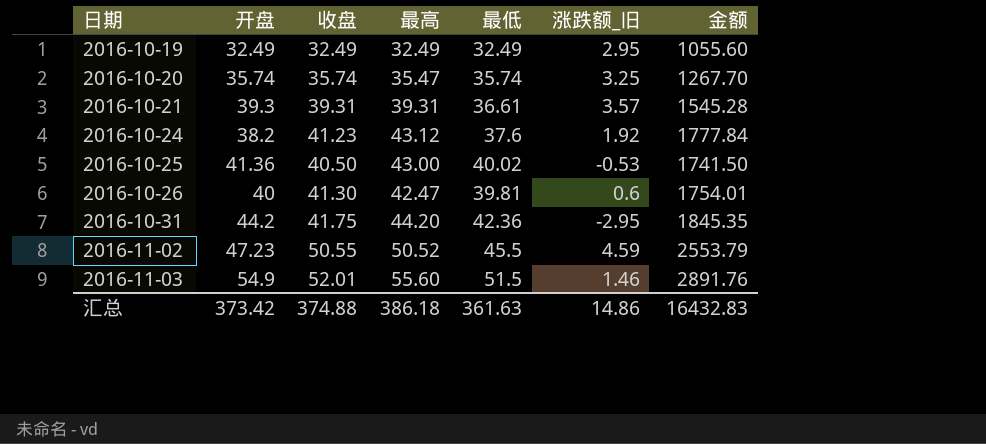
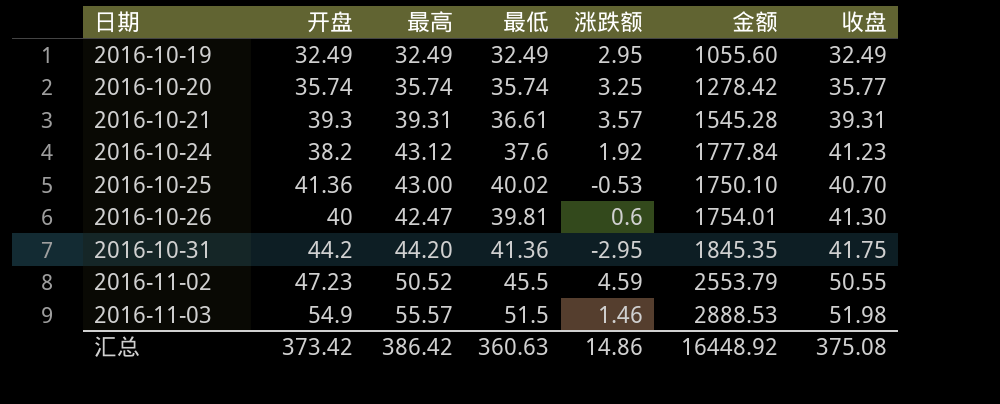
column name: 涨跌额_旧 -> 涨跌额
column 收盘 | position: 3 -> 7
2016-10-20 | 最高: 35.47 -> 35.74
2016-10-20 | 金额: 1267.70 -> 1278.42
2016-10-20 | 收盘: 35.74 -> 35.77
2016-10-25 | 金额: 1741.50 -> 1750.10
2016-10-25 | 收盘: 40.50 -> 40.70
2016-10-31 | 最低: 42.36 -> 41.36
2016-11-03 | 最高: 55.60 -> 55.57
2016-11-03 | 金额: 2891.76 -> 2888.53
2016-11-03 | 收盘: 52.01 -> 51.98
汇总 | 最高: 386.18 -> 386.42
汇总 | 最低: 361.63 -> 360.63
汇总 | 金额: 16432.83 -> 16448.92
汇总 | 收盘: 374.88 -> 375.08

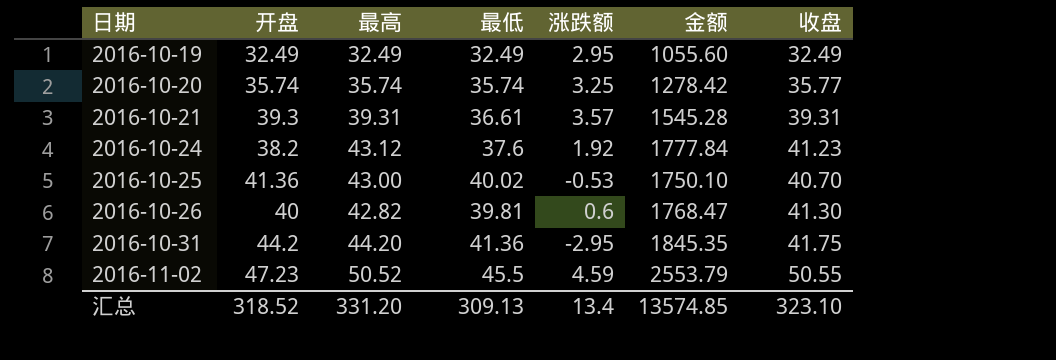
row 2016-11-03: 54.9 | 55.57 | 51.5 | 1.46 | 2888.53 | 51.98 -> none
2016-10-26 | 最高: 42.47 -> 42.82
2016-10-26 | 金额: 1754.01 -> 1768.47
汇总 | 开盘: 373.42 -> 318.52
汇总 | 最高: 386.42 -> 331.20
汇总 | 最低: 360.63 -> 309.13
汇总 | 涨跌额: 14.86 -> 13.4
汇总 | 金额: 16448.92 -> 13574.85
汇总 | 收盘: 375.08 -> 323.10

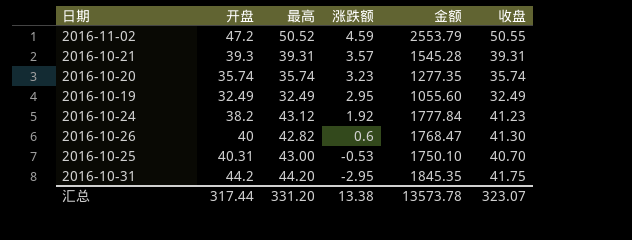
row order: 日期 ascending -> 涨跌额 descending
column 最低 | position: 4 -> none
2016-11-02 | 开盘: 47.23 -> 47.2
2016-10-20 | 涨跌额: 3.25 -> 3.23
2016-10-20 | 金额: 1278.42 -> 1277.35
2016-10-20 | 收盘: 35.77 -> 35.74
2016-10-25 | 开盘: 41.36 -> 40.31
汇总 | 开盘: 318.52 -> 317.44
汇总 | 涨跌额: 13.4 -> 13.38
汇总 | 金额: 13574.85 -> 13573.78
汇总 | 收盘: 323.10 -> 323.07

